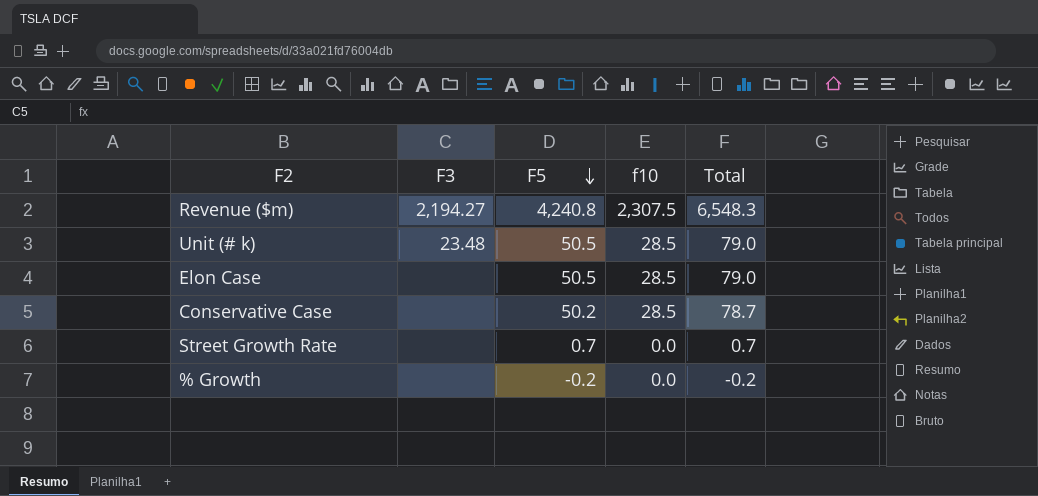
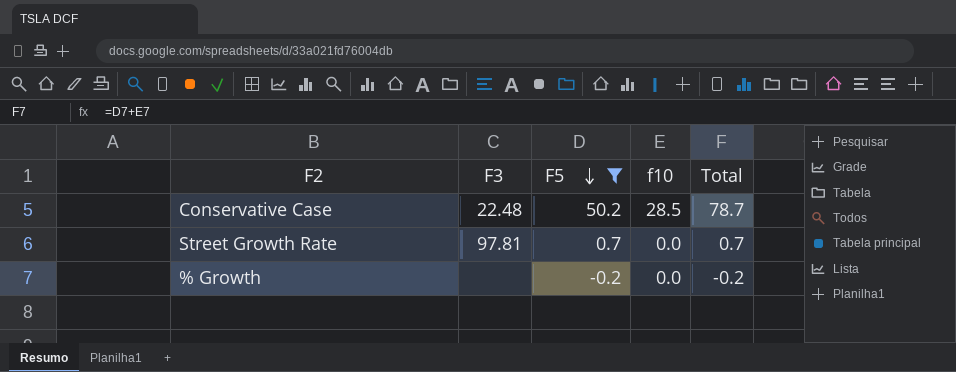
filter: none -> F5 <= 50.2
Conservative Case | F3: none -> 22.48
Street Growth Rate | F3: none -> 97.81

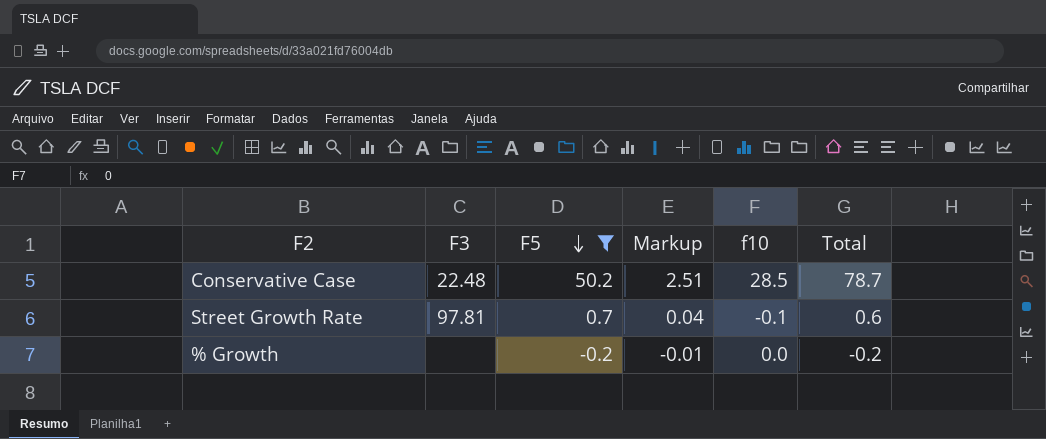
column Markup | formula: none -> [F5] * 0.05
Street Growth Rate | f10: 0.0 -> -0.1
Street Growth Rate | Total: 0.7 -> 0.6

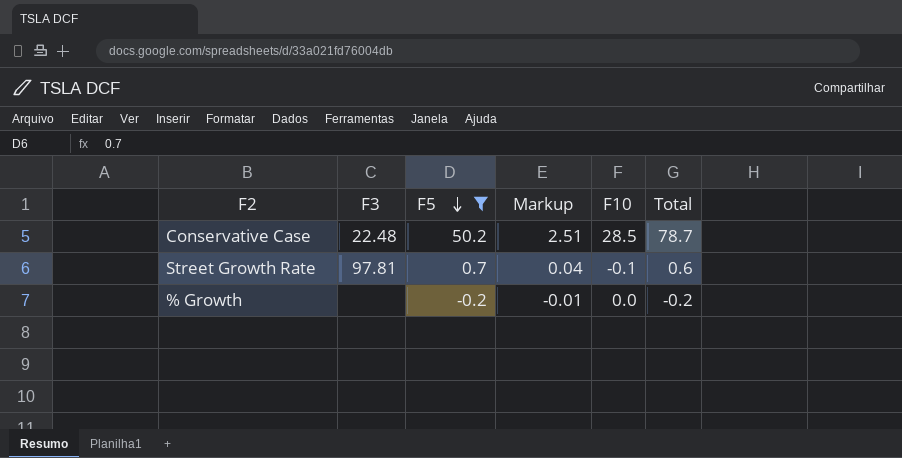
column name: f10 -> F10

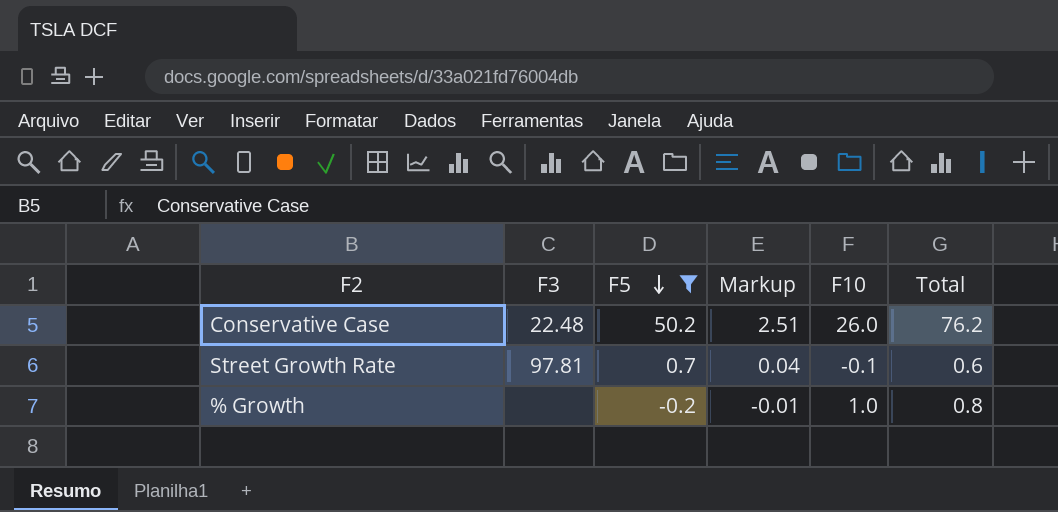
Conservative Case | F10: 28.5 -> 26.0
Conservative Case | Total: 78.7 -> 76.2
% Growth | F10: 0.0 -> 1.0
% Growth | Total: -0.2 -> 0.8

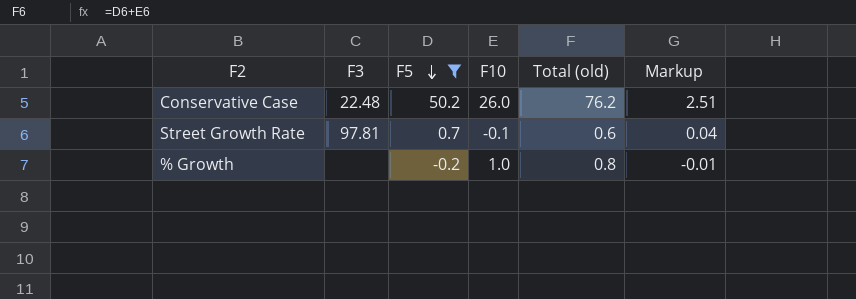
column name: Total -> Total (old)
column Markup | position: 4 -> 6

